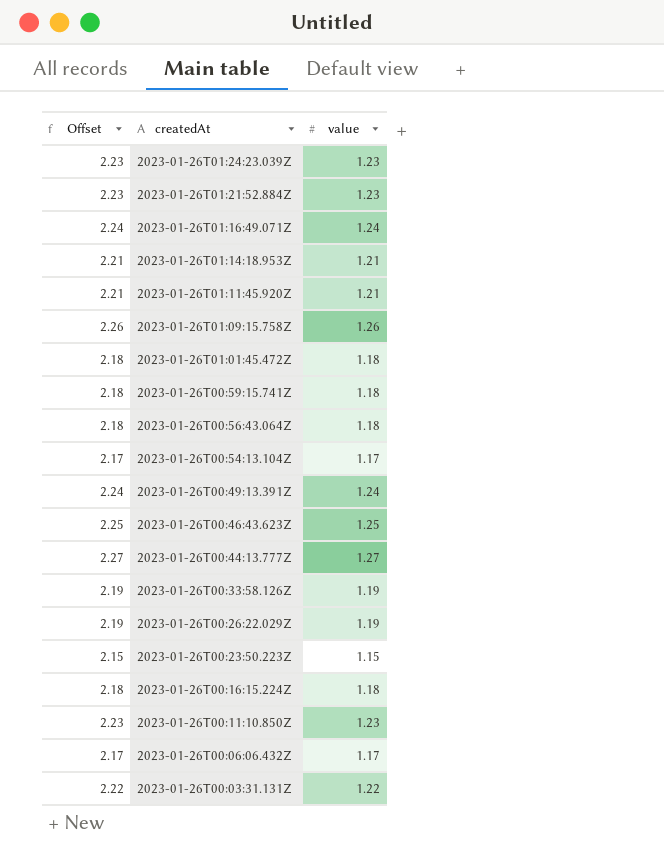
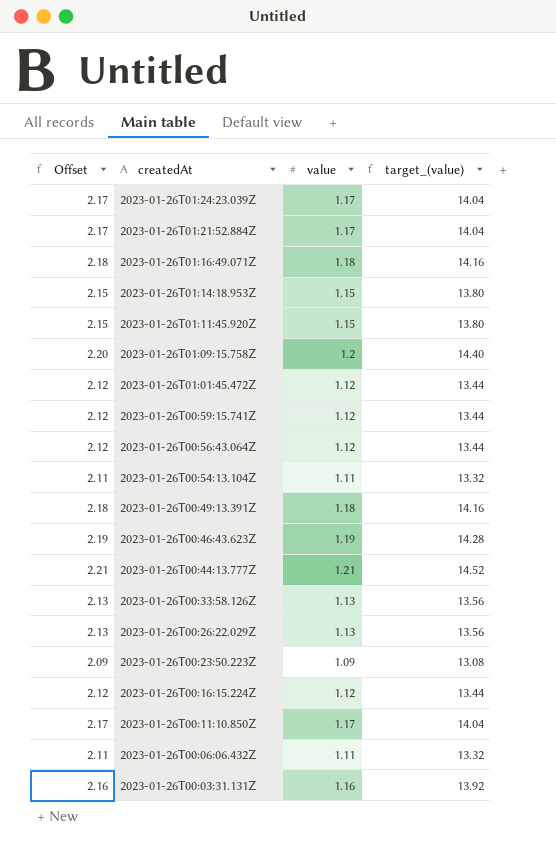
column target_(value) | formula: none -> [value] * 12
2023-01-26T01:24:23.039Z | Offset: 2.23 -> 2.17
2023-01-26T01:24:23.039Z | value: 1.23 -> 1.17
2023-01-26T01:21:52.884Z | Offset: 2.23 -> 2.17
2023-01-26T01:21:52.884Z | value: 1.23 -> 1.17
2023-01-26T01:16:49.071Z | Offset: 2.24 -> 2.18
2023-01-26T01:16:49.071Z | value: 1.24 -> 1.18
2023-01-26T01:14:18.953Z | Offset: 2.21 -> 2.15
2023-01-26T01:14:18.953Z | value: 1.21 -> 1.15
2023-01-26T01:11:45.920Z | Offset: 2.21 -> 2.15
2023-01-26T01:11:45.920Z | value: 1.21 -> 1.15
2023-01-26T01:09:15.758Z | Offset: 2.26 -> 2.20
2023-01-26T01:09:15.758Z | value: 1.26 -> 1.2
2023-01-26T01:01:45.472Z | Offset: 2.18 -> 2.12
2023-01-26T01:01:45.472Z | value: 1.18 -> 1.12
2023-01-26T00:59:15.741Z | Offset: 2.18 -> 2.12
2023-01-26T00:59:15.741Z | value: 1.18 -> 1.12
2023-01-26T00:56:43.064Z | Offset: 2.18 -> 2.12
2023-01-26T00:56:43.064Z | value: 1.18 -> 1.12
2023-01-26T00:54:13.104Z | Offset: 2.17 -> 2.11
2023-01-26T00:54:13.104Z | value: 1.17 -> 1.11
2023-01-26T00:49:13.391Z | Offset: 2.24 -> 2.18
2023-01-26T00:49:13.391Z | value: 1.24 -> 1.18
2023-01-26T00:46:43.623Z | Offset: 2.25 -> 2.19
2023-01-26T00:46:43.623Z | value: 1.25 -> 1.19
2023-01-26T00:44:13.777Z | Offset: 2.27 -> 2.21
2023-01-26T00:44:13.777Z | value: 1.27 -> 1.21
2023-01-26T00:33:58.126Z | Offset: 2.19 -> 2.13
2023-01-26T00:33:58.126Z | value: 1.19 -> 1.13
2023-01-26T00:26:22.029Z | Offset: 2.19 -> 2.13
2023-01-26T00:26:22.029Z | value: 1.19 -> 1.13
2023-01-26T00:23:50.223Z | Offset: 2.15 -> 2.09
2023-01-26T00:23:50.223Z | value: 1.15 -> 1.09
2023-01-26T00:16:15.224Z | Offset: 2.18 -> 2.12
2023-01-26T00:16:15.224Z | value: 1.18 -> 1.12
2023-01-26T00:11:10.850Z | Offset: 2.23 -> 2.17
2023-01-26T00:11:10.850Z | value: 1.23 -> 1.17
2023-01-26T00:06:06.432Z | Offset: 2.17 -> 2.11
2023-01-26T00:06:06.432Z | value: 1.17 -> 1.11
2023-01-26T00:03:31.131Z | Offset: 2.22 -> 2.16
2023-01-26T00:03:31.131Z | value: 1.22 -> 1.16

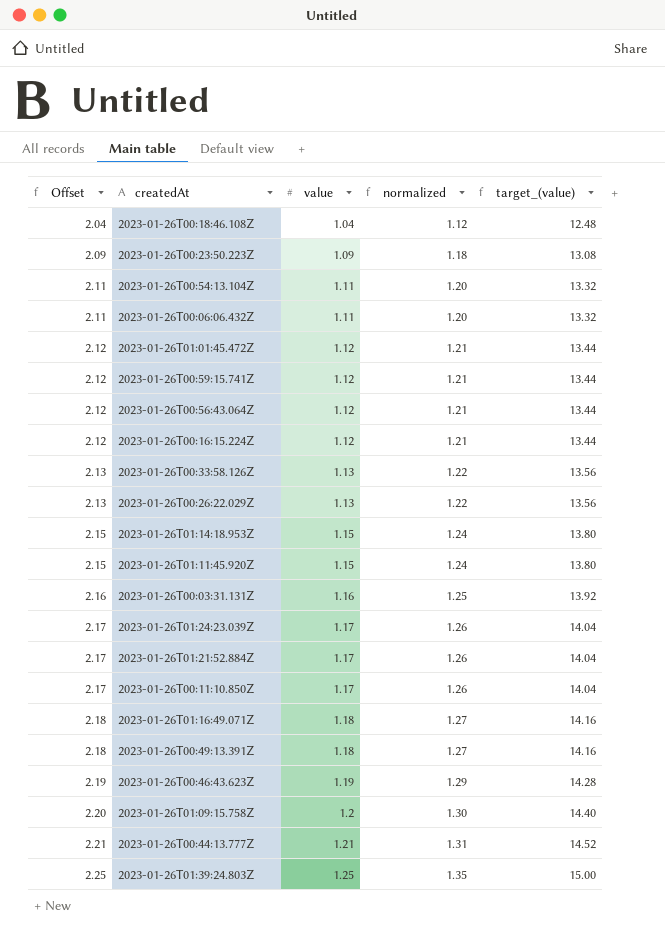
row order: createdAt descending -> Offset ascending
column normalized | formula: none -> [value] * 1.08
row 2023-01-26T00:18:46.108Z: none -> 2.04 | 1.04 | 1.12 | 12.48
row 2023-01-26T01:39:24.803Z: none -> 2.25 | 1.25 | 1.35 | 15.00

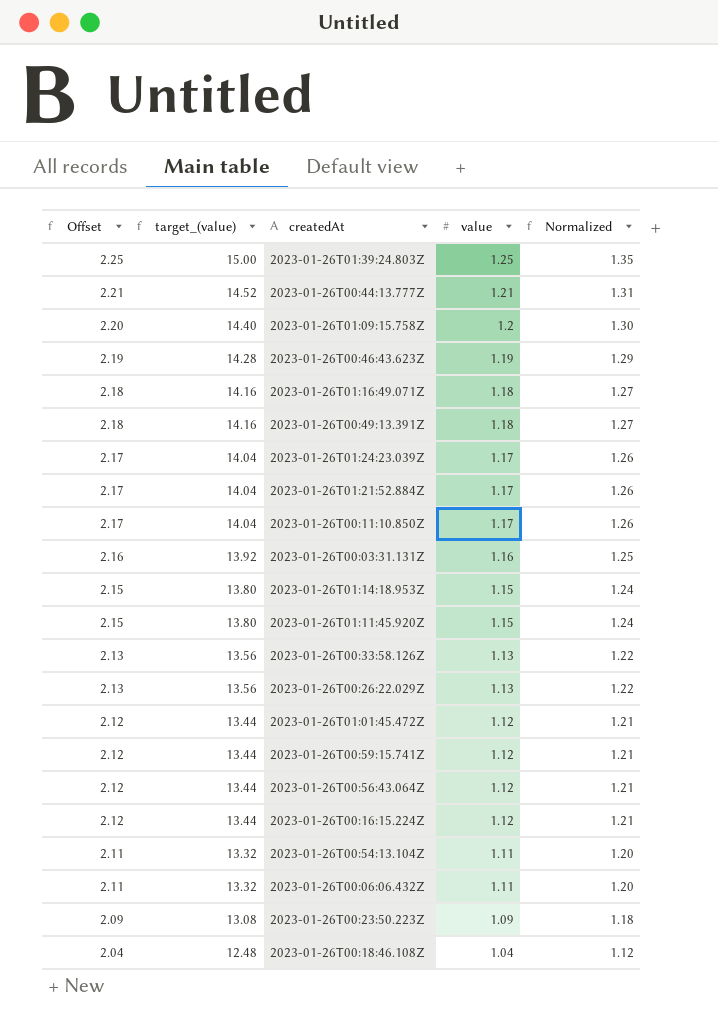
row order: Offset ascending -> Offset descending
column target_(value) | position: 5 -> 2
column name: normalized -> Normalized

